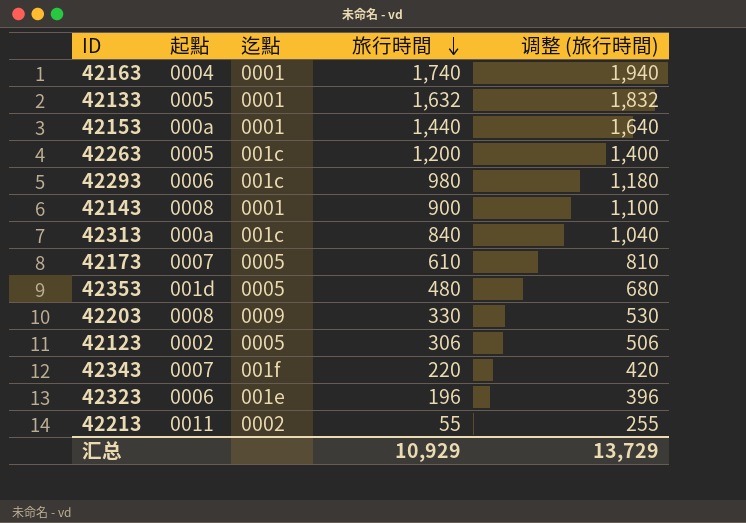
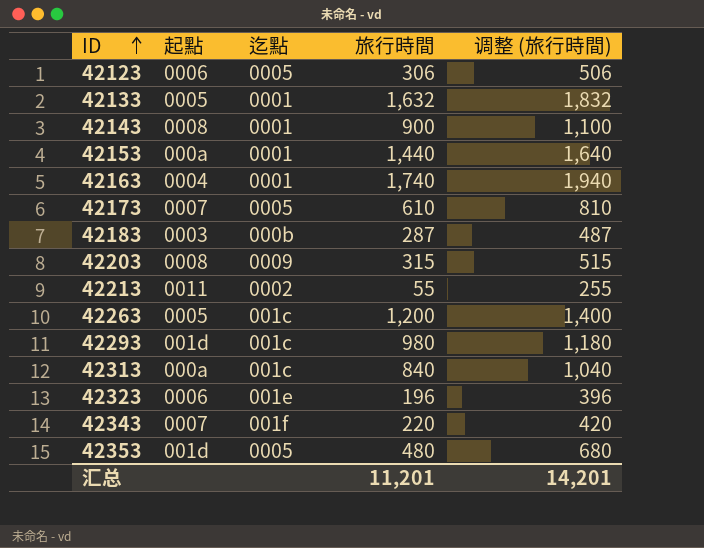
row order: 旅行時間 descending -> ID ascending
42123 | 起點: 0002 -> 0006
row 42183: none -> 0003 | 000b | 287 | 487
42203 | 旅行時間: 330 -> 315
42203 | 调整 (旅行時間): 530 -> 515
42293 | 起點: 0006 -> 001d
汇总 | 旅行時間: 10,929 -> 11,201
汇总 | 调整 (旅行時間): 13,729 -> 14,201

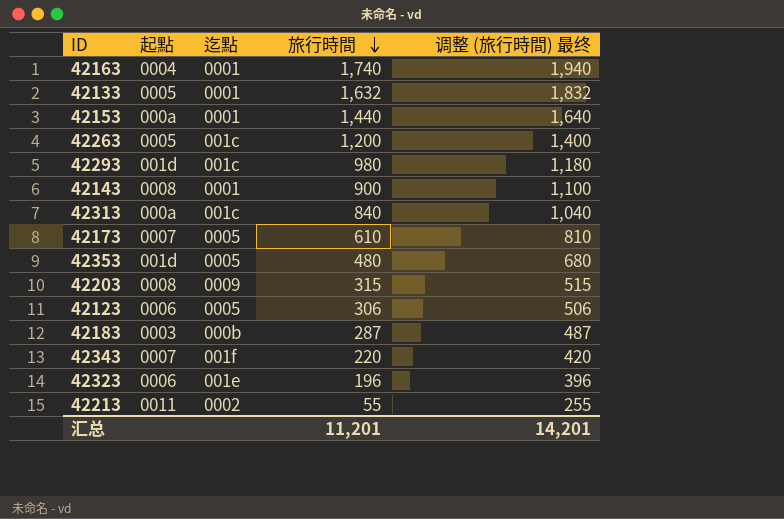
row order: ID ascending -> 旅行時間 descending
column name: 调整 (旅行時間) -> 调整 (旅行時間) 最终

